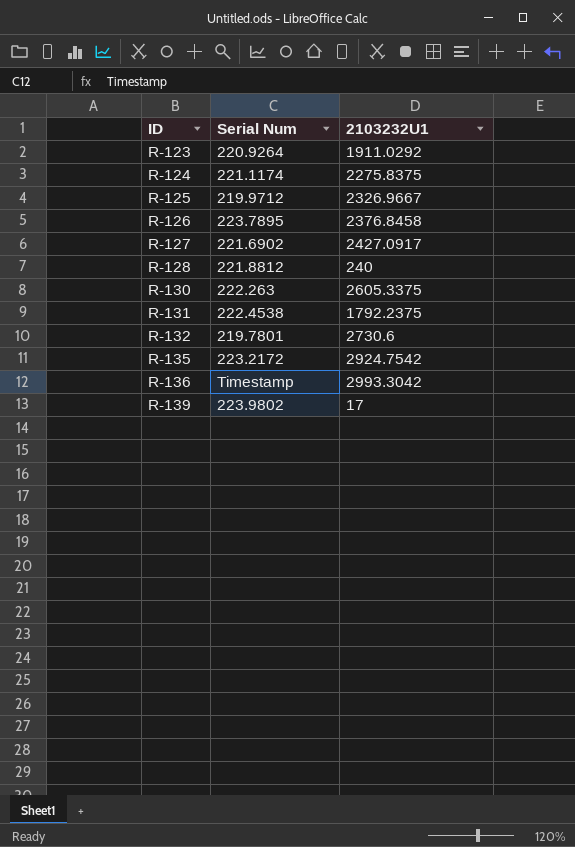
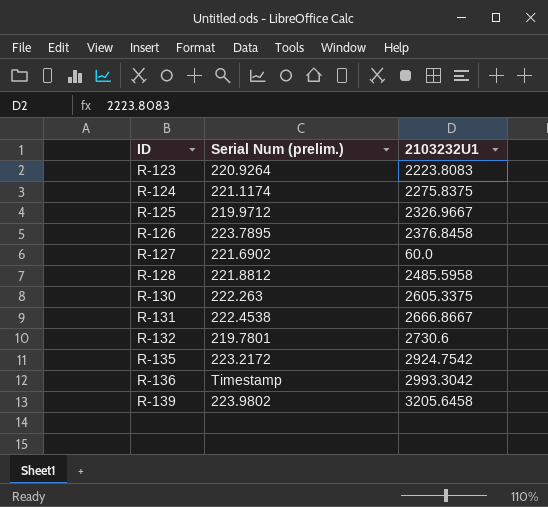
column name: Serial Num -> Serial Num (prelim.)
R-123 | 2103232U1: 1911.0292 -> 2223.8083
R-127 | 2103232U1: 2427.0917 -> 60.0
R-128 | 2103232U1: 240 -> 2485.5958
R-131 | 2103232U1: 1792.2375 -> 2666.8667
R-139 | 2103232U1: 17 -> 3205.6458

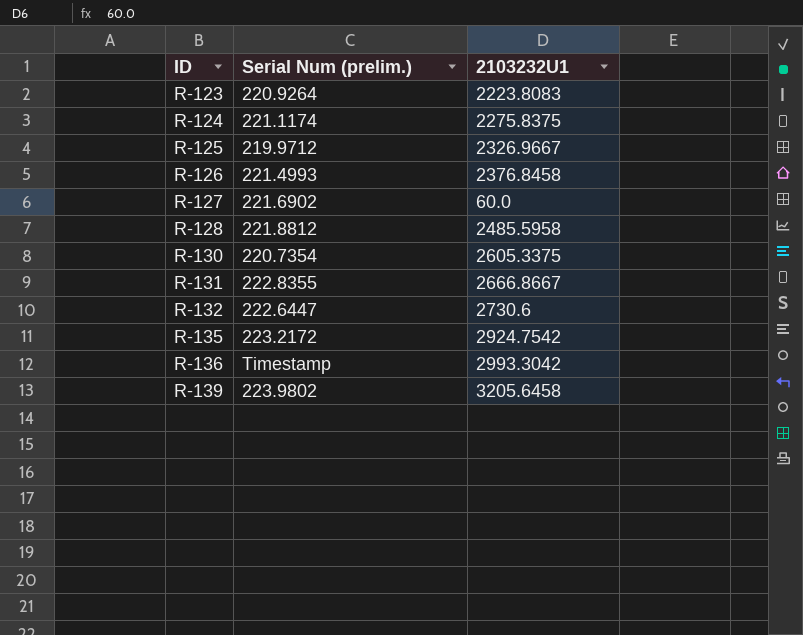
R-126 | Serial Num (prelim.): 223.7895 -> 221.4993
R-130 | Serial Num (prelim.): 222.263 -> 220.7354
R-131 | Serial Num (prelim.): 222.4538 -> 222.8355
R-132 | Serial Num (prelim.): 219.7801 -> 222.6447

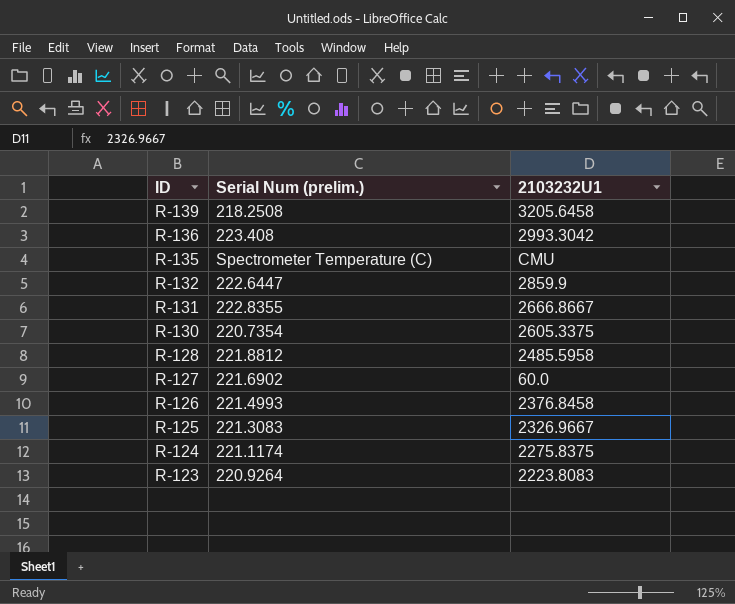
row order: ID ascending -> ID descending
R-139 | Serial Num (prelim.): 223.9802 -> 218.2508
R-136 | Serial Num (prelim.): Timestamp -> 223.408
R-135 | Serial Num (prelim.): 223.2172 -> Spectrometer Temperature (C)
R-135 | 2103232U1: 2924.7542 -> CMU
R-132 | 2103232U1: 2730.6 -> 2859.9
R-125 | Serial Num (prelim.): 219.9712 -> 221.3083

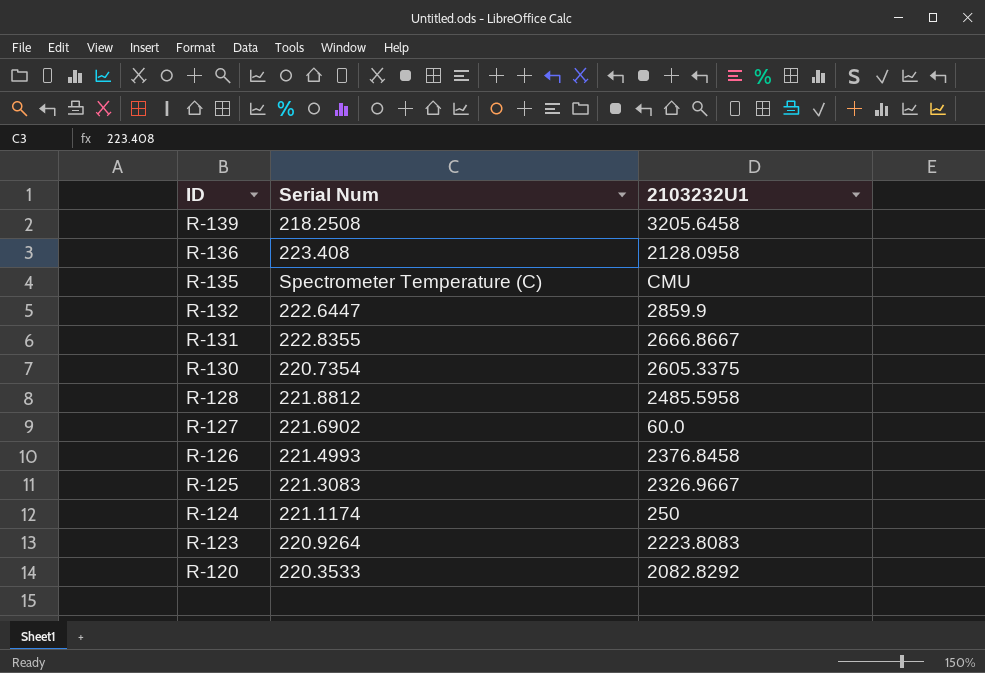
column name: Serial Num (prelim.) -> Serial Num
R-136 | 2103232U1: 2993.3042 -> 2128.0958
R-124 | 2103232U1: 2275.8375 -> 250
row R-120: none -> 220.3533 | 2082.8292

